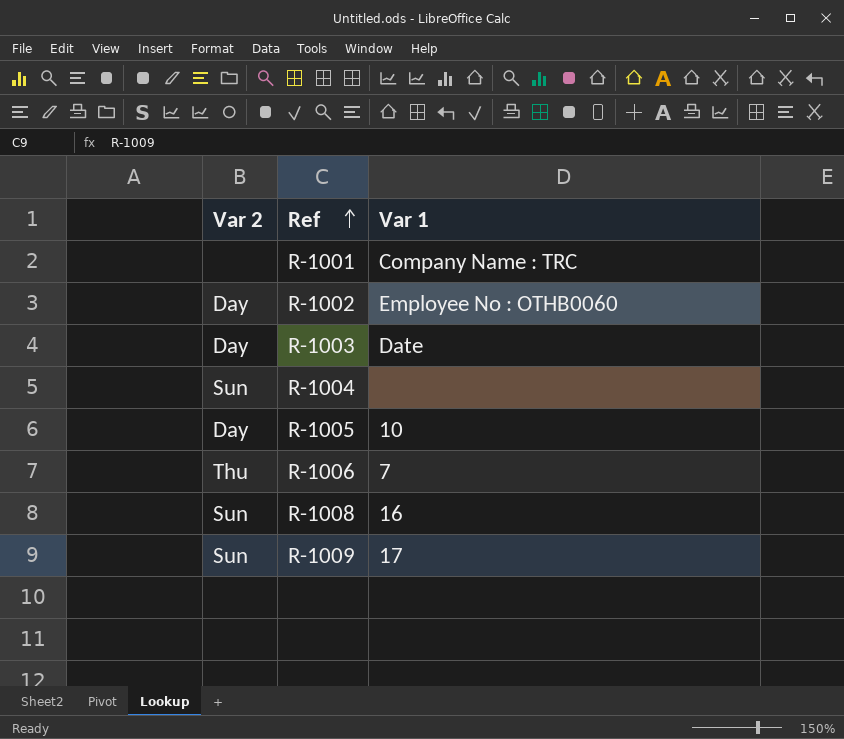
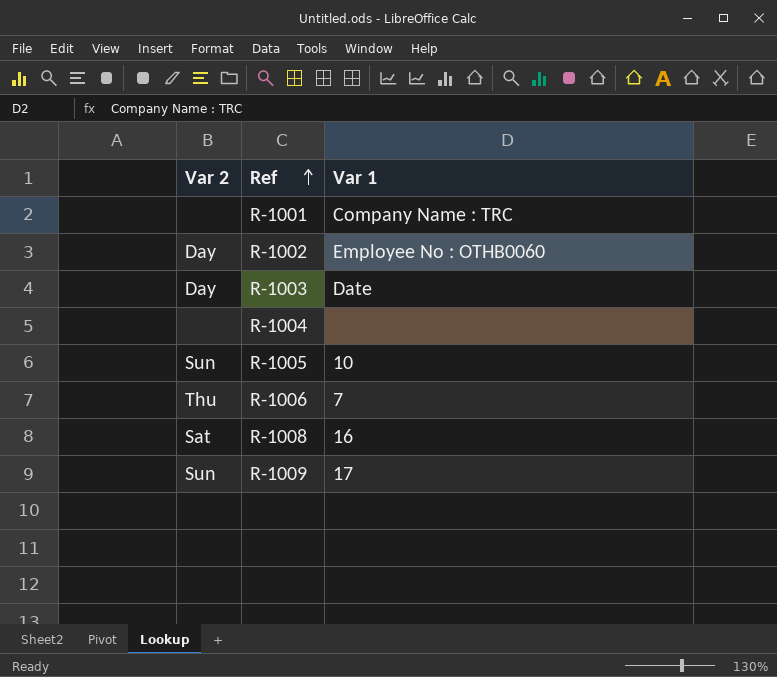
R-1004 | Var 2: Sun -> none
R-1005 | Var 2: Day -> Sun
R-1008 | Var 2: Sun -> Sat

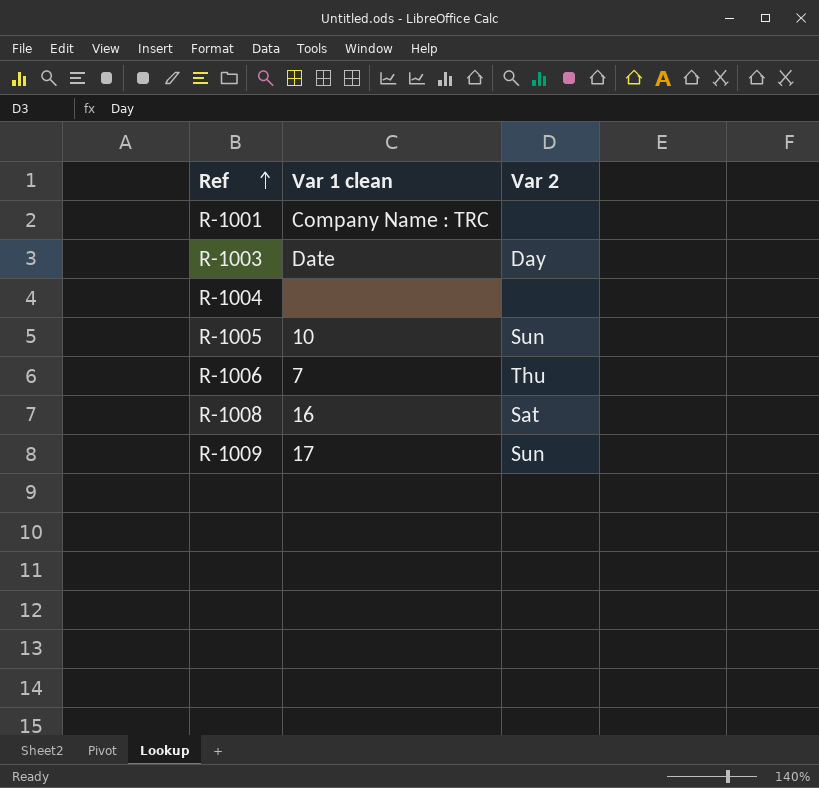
column name: Var 1 -> Var 1 clean
column Var 2 | position: 1 -> 3
row R-1002: Day | Employee No : OTHB0060 -> none

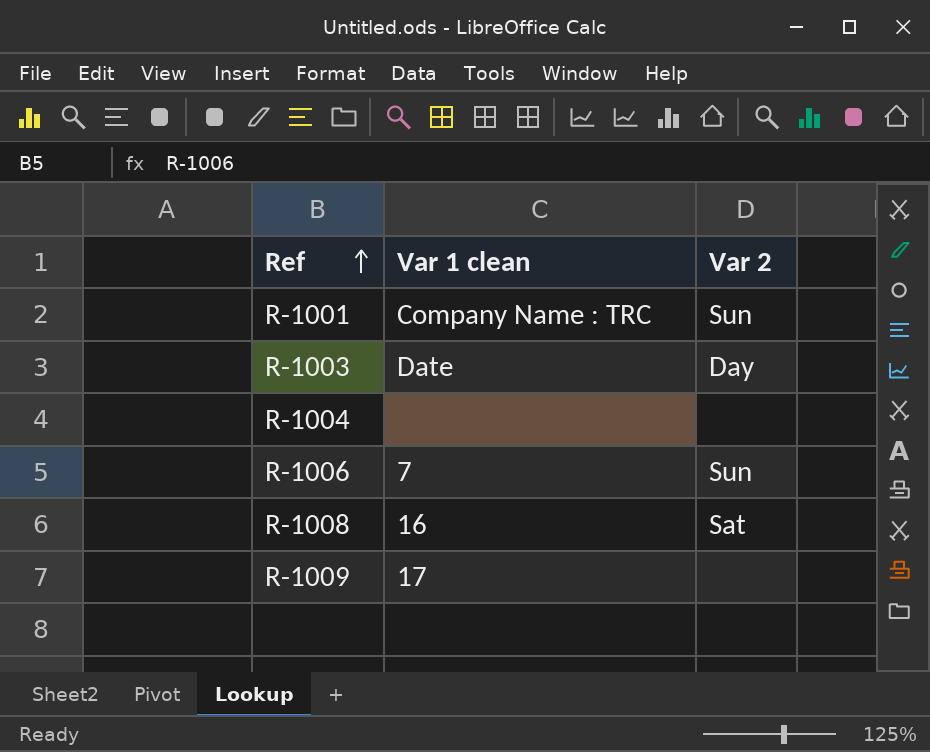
row R-1005: 10 | Sun -> none
R-1001 | Var 2: none -> Sun
R-1006 | Var 2: Thu -> Sun
R-1009 | Var 2: Sun -> none

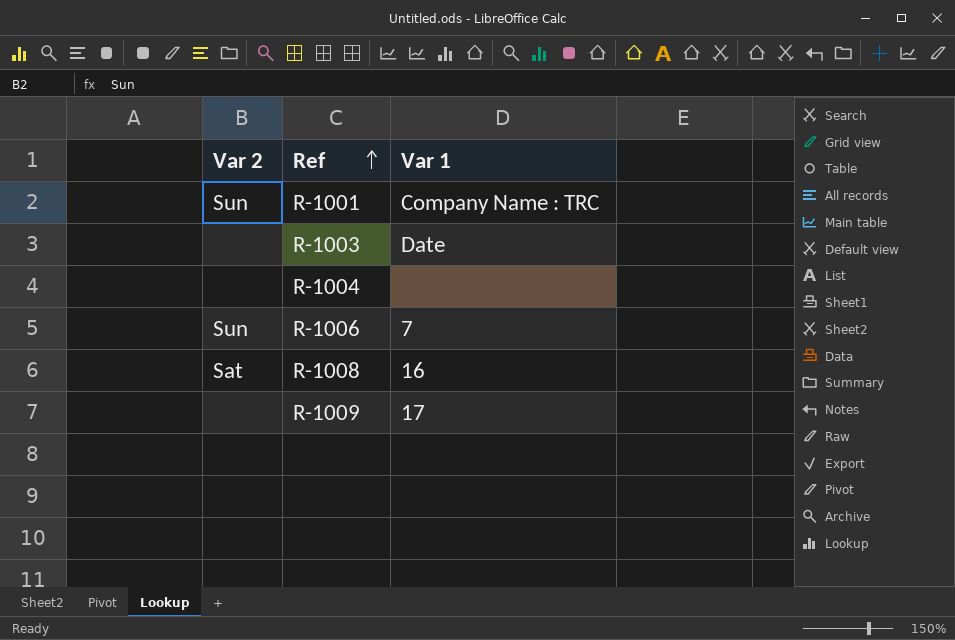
column Var 2 | position: 3 -> 1
column name: Var 1 clean -> Var 1
R-1003 | Var 2: Day -> none

